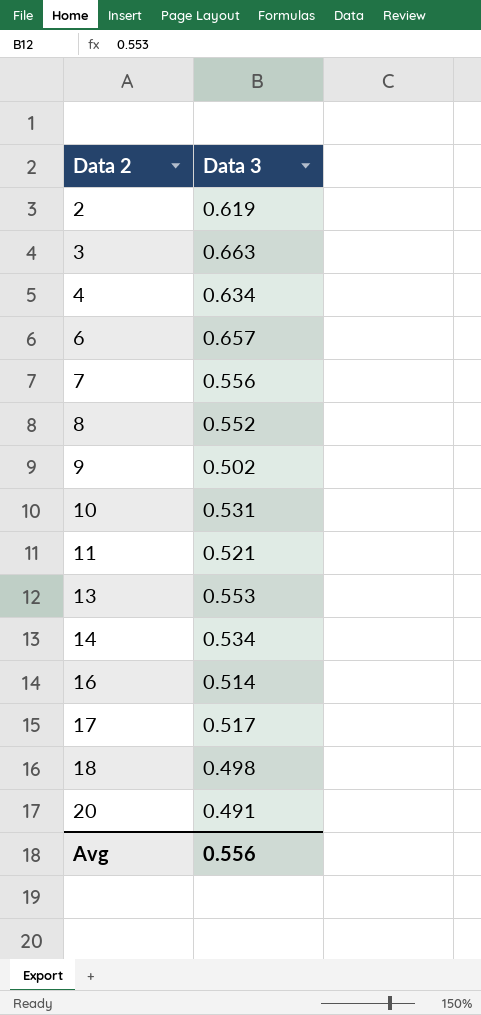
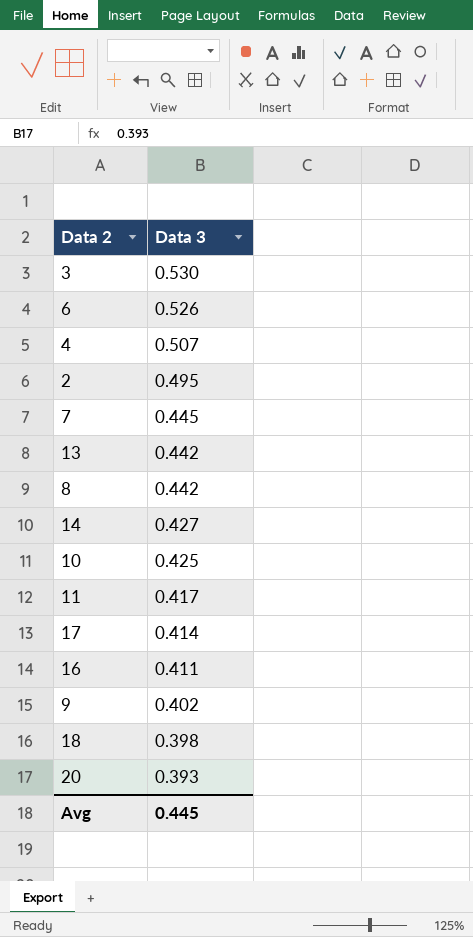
row order: Data 2 ascending -> Data 3 descending
3 | Data 3: 0.663 -> 0.530
6 | Data 3: 0.657 -> 0.526
4 | Data 3: 0.634 -> 0.507
2 | Data 3: 0.619 -> 0.495
7 | Data 3: 0.556 -> 0.445
13 | Data 3: 0.553 -> 0.442
8 | Data 3: 0.552 -> 0.442
14 | Data 3: 0.534 -> 0.427
10 | Data 3: 0.531 -> 0.425
11 | Data 3: 0.521 -> 0.417
17 | Data 3: 0.517 -> 0.414
16 | Data 3: 0.514 -> 0.411
9 | Data 3: 0.502 -> 0.402
18 | Data 3: 0.498 -> 0.398
20 | Data 3: 0.491 -> 0.393
Avg | Data 3: 0.556 -> 0.445

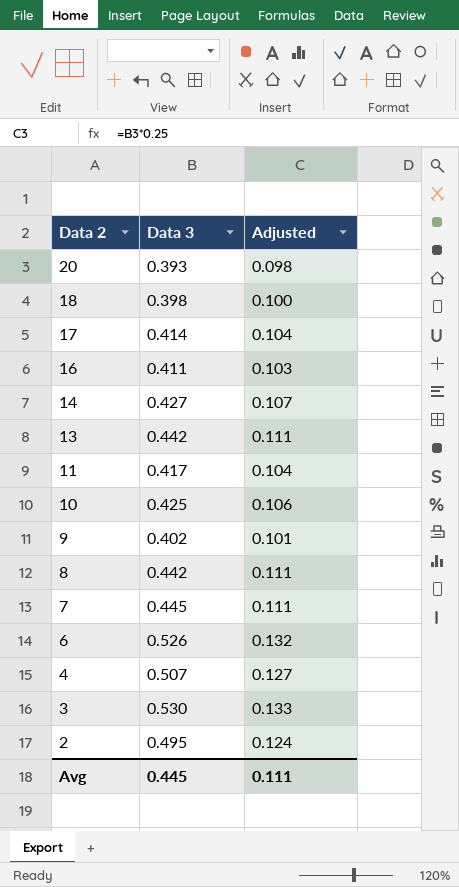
row order: Data 3 descending -> Data 2 descending
column Adjusted | formula: none -> [Data 3] * 0.25

